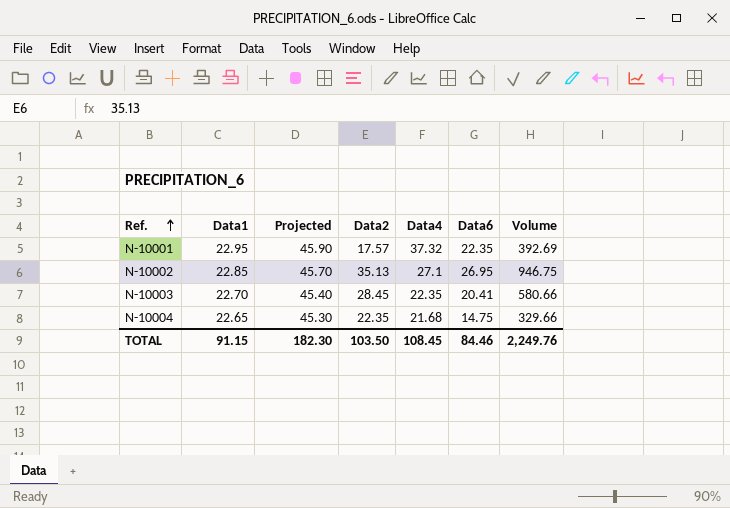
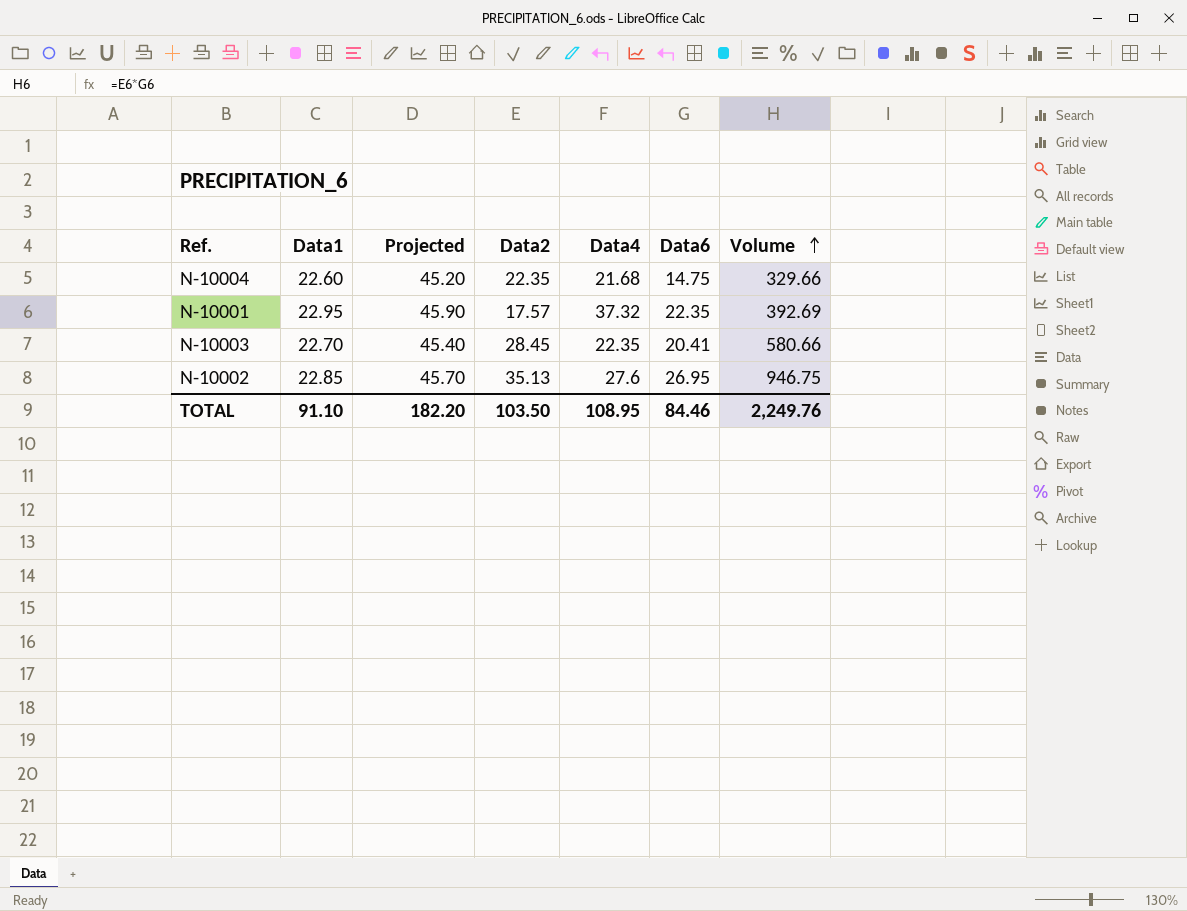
row order: Ref. ascending -> Volume ascending
N-10004 | Data1: 22.65 -> 22.60
N-10004 | Projected: 45.30 -> 45.20
N-10002 | Data4: 27.1 -> 27.6
TOTAL | Data1: 91.15 -> 91.10
TOTAL | Projected: 182.30 -> 182.20
TOTAL | Data4: 108.45 -> 108.95

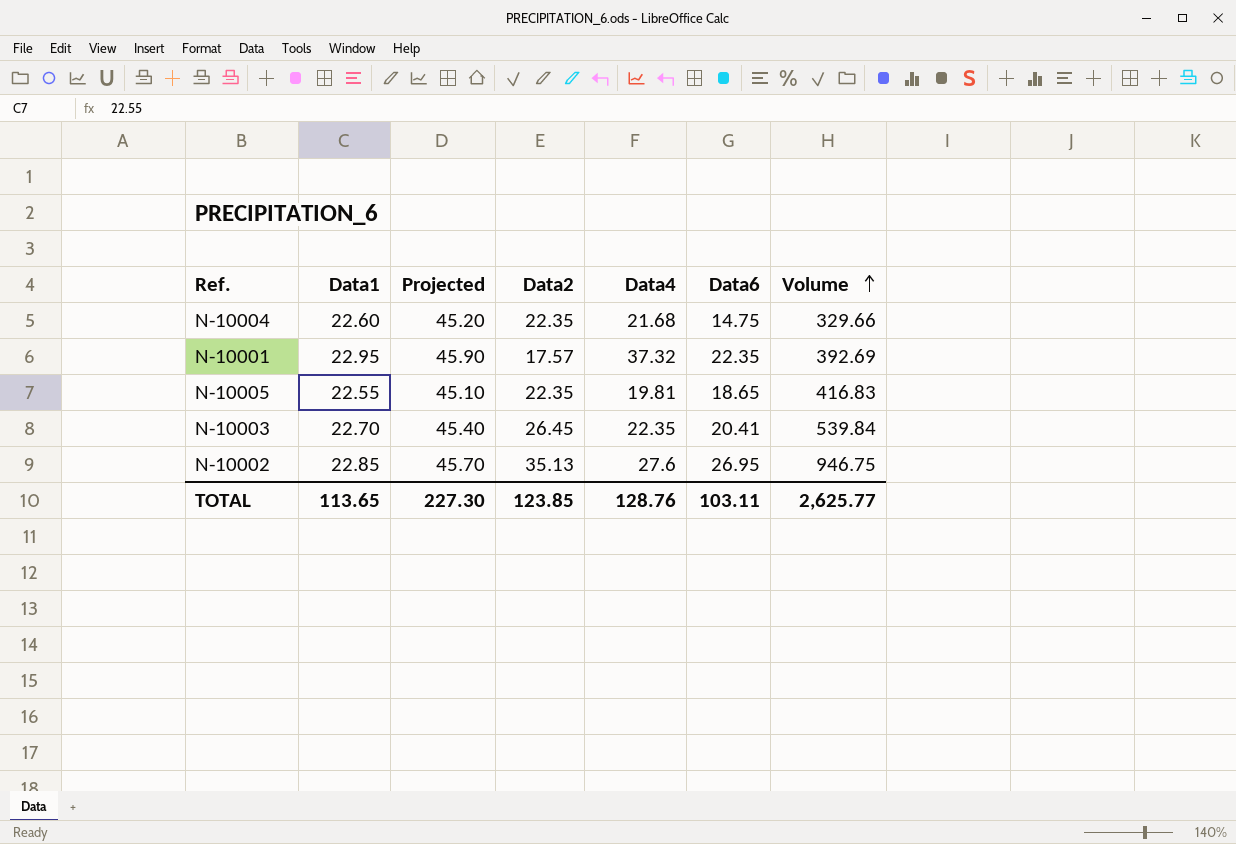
row N-10005: none -> 22.55 | 45.10 | 22.35 | 19.81 | 18.65 | 416.83
N-10003 | Data2: 28.45 -> 26.45
N-10003 | Volume: 580.66 -> 539.84
TOTAL | Data1: 91.10 -> 113.65
TOTAL | Projected: 182.20 -> 227.30
TOTAL | Data2: 103.50 -> 123.85
TOTAL | Data4: 108.95 -> 128.76
TOTAL | Data6: 84.46 -> 103.11
TOTAL | Volume: 2,249.76 -> 2,625.77

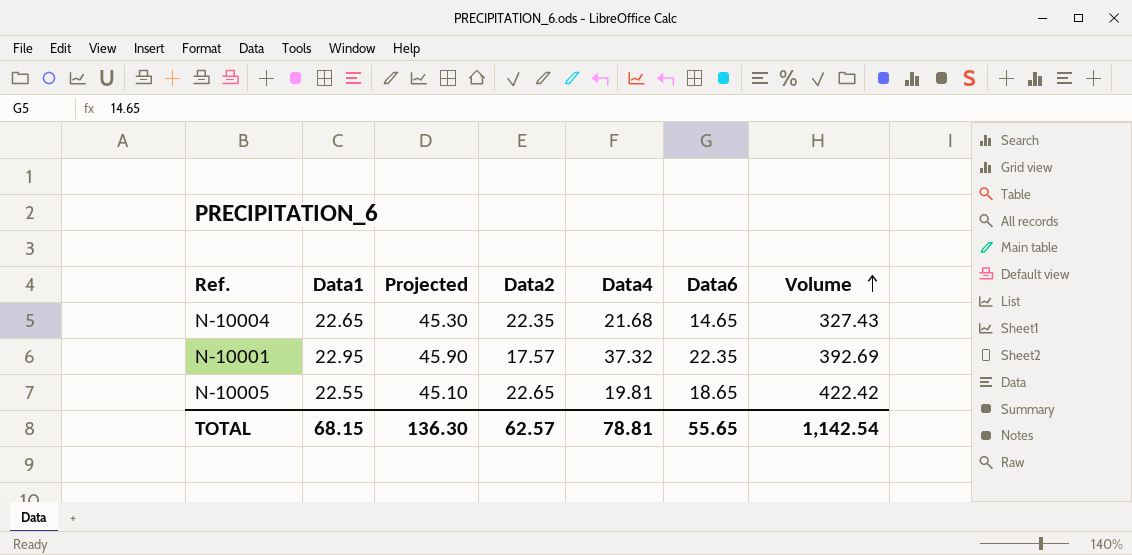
row N-10003: 22.70 | 45.40 | 26.45 | 22.35 | 20.41 | 539.84 -> none
row N-10002: 22.85 | 45.70 | 35.13 | 27.6 | 26.95 | 946.75 -> none
N-10004 | Data1: 22.60 -> 22.65
N-10004 | Projected: 45.20 -> 45.30
N-10004 | Data6: 14.75 -> 14.65
N-10004 | Volume: 329.66 -> 327.43
N-10005 | Data2: 22.35 -> 22.65
N-10005 | Volume: 416.83 -> 422.42
TOTAL | Data1: 113.65 -> 68.15
TOTAL | Projected: 227.30 -> 136.30
TOTAL | Data2: 123.85 -> 62.57
TOTAL | Data4: 128.76 -> 78.81
TOTAL | Data6: 103.11 -> 55.65
TOTAL | Volume: 2,625.77 -> 1,142.54

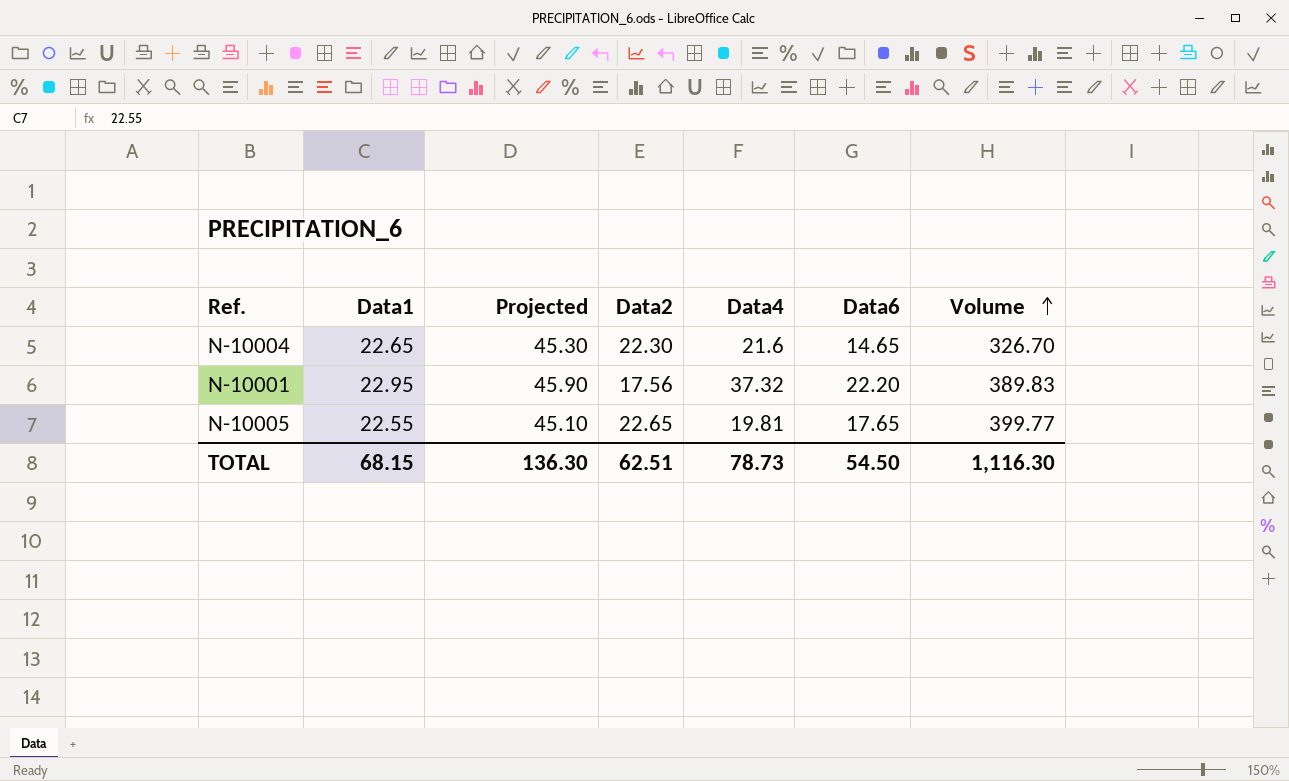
N-10004 | Data2: 22.35 -> 22.30
N-10004 | Data4: 21.68 -> 21.6
N-10004 | Volume: 327.43 -> 326.70
N-10001 | Data2: 17.57 -> 17.56
N-10001 | Data6: 22.35 -> 22.20
N-10001 | Volume: 392.69 -> 389.83
N-10005 | Data6: 18.65 -> 17.65
N-10005 | Volume: 422.42 -> 399.77
TOTAL | Data2: 62.57 -> 62.51
TOTAL | Data4: 78.81 -> 78.73
TOTAL | Data6: 55.65 -> 54.50
TOTAL | Volume: 1,142.54 -> 1,116.30

